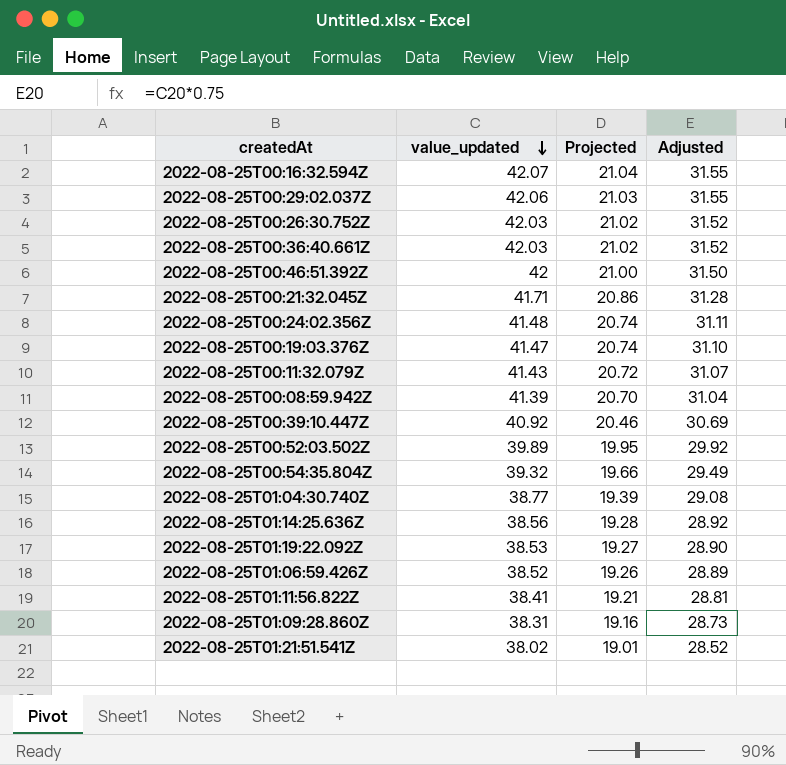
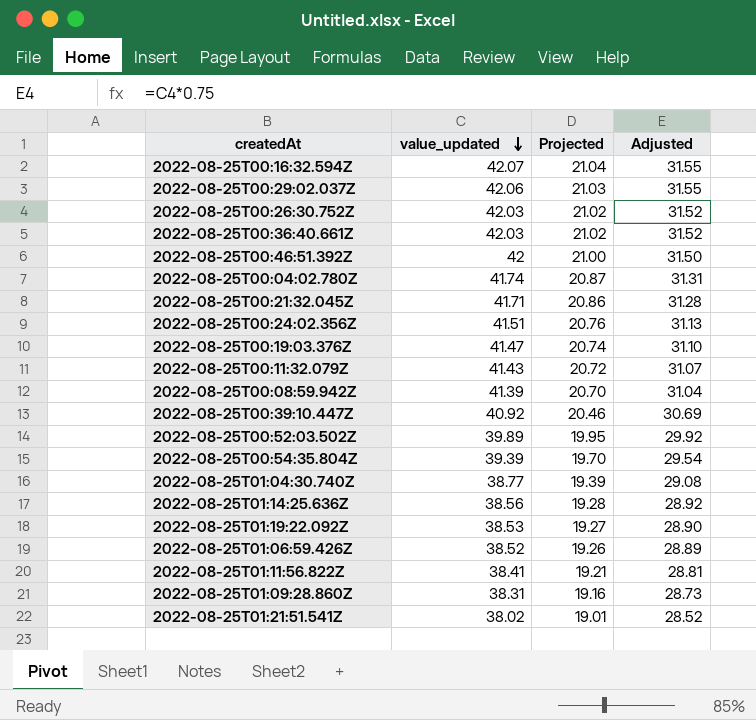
row 2022-08-25T00:04:02.780Z: none -> 41.74 | 20.87 | 31.31
2022-08-25T00:24:02.356Z | value_updated: 41.48 -> 41.51
2022-08-25T00:24:02.356Z | Projected: 20.74 -> 20.76
2022-08-25T00:24:02.356Z | Adjusted: 31.11 -> 31.13
2022-08-25T00:54:35.804Z | value_updated: 39.32 -> 39.39
2022-08-25T00:54:35.804Z | Projected: 19.66 -> 19.70
2022-08-25T00:54:35.804Z | Adjusted: 29.49 -> 29.54

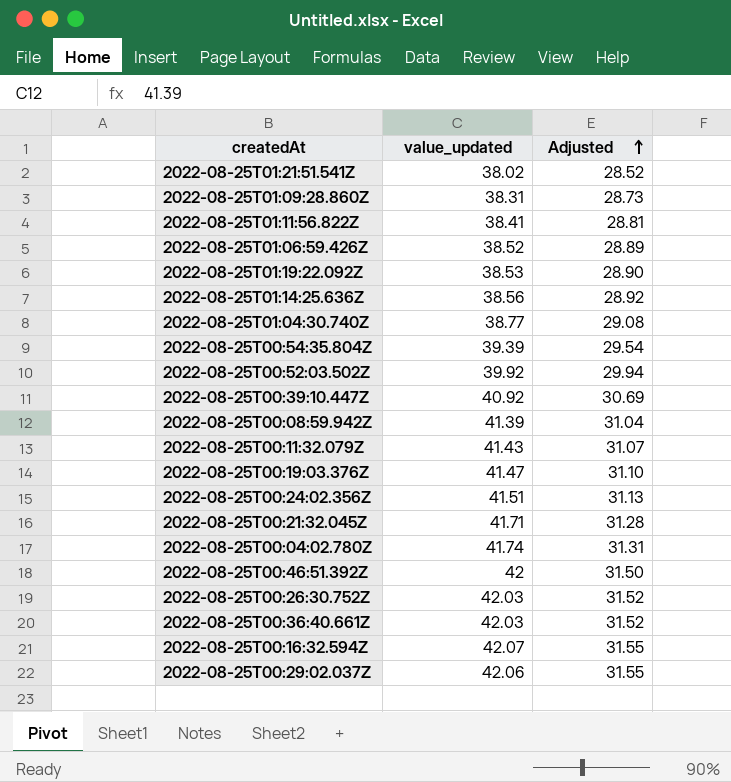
row order: value_updated descending -> Adjusted ascending
column Projected | formula: [value_updated] * 0.5 -> none
2022-08-25T00:52:03.502Z | value_updated: 39.89 -> 39.92
2022-08-25T00:52:03.502Z | Adjusted: 29.92 -> 29.94

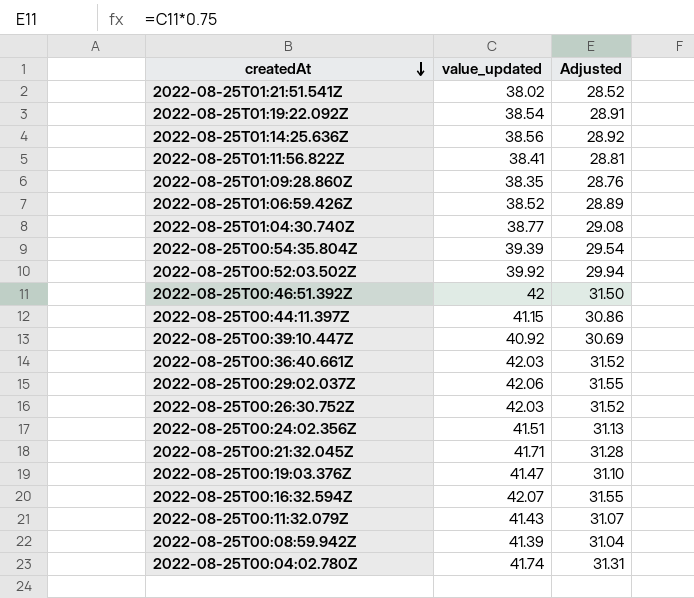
row order: Adjusted ascending -> createdAt descending
2022-08-25T01:19:22.092Z | value_updated: 38.53 -> 38.54
2022-08-25T01:19:22.092Z | Adjusted: 28.90 -> 28.91
2022-08-25T01:09:28.860Z | value_updated: 38.31 -> 38.35
2022-08-25T01:09:28.860Z | Adjusted: 28.73 -> 28.76
row 2022-08-25T00:44:11.397Z: none -> 41.15 | 30.86

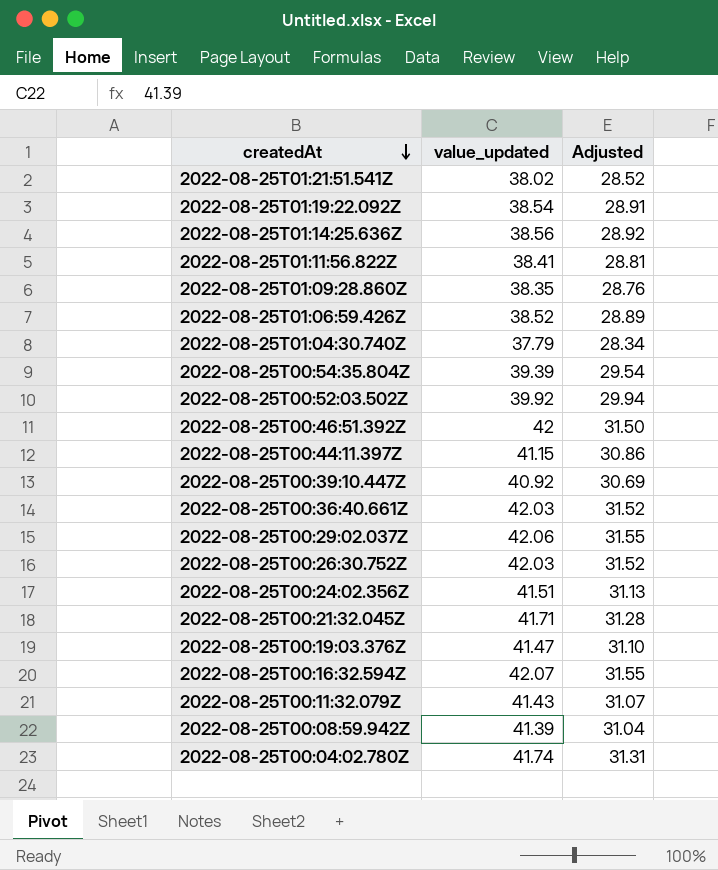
2022-08-25T01:04:30.740Z | value_updated: 38.77 -> 37.79
2022-08-25T01:04:30.740Z | Adjusted: 29.08 -> 28.34

